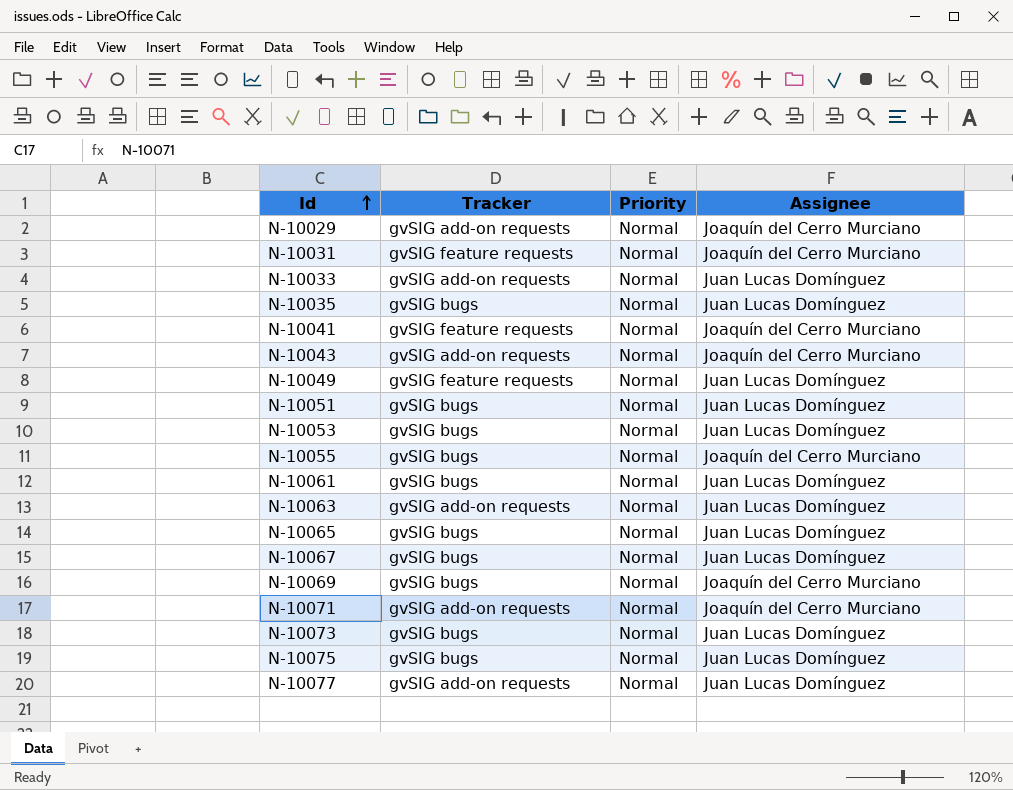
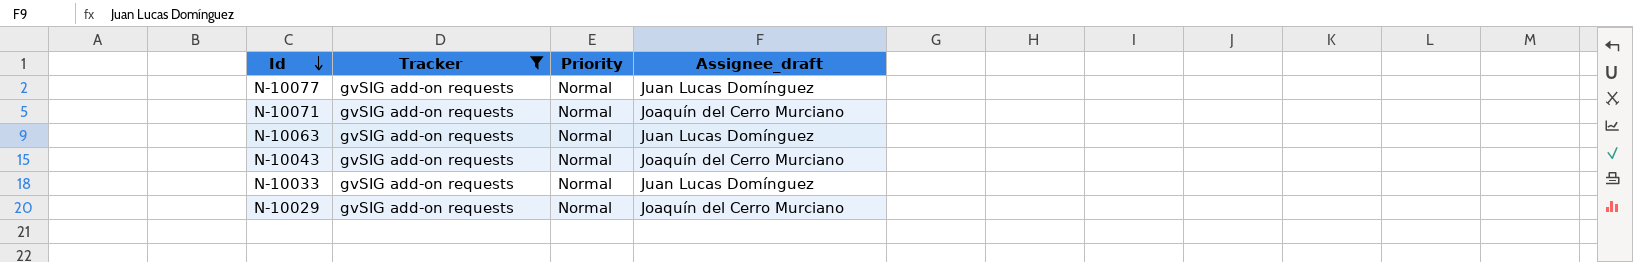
filter: none -> Tracker = gvSIG add-on requests
row order: Id ascending -> Id descending
column name: Assignee -> Assignee_draft

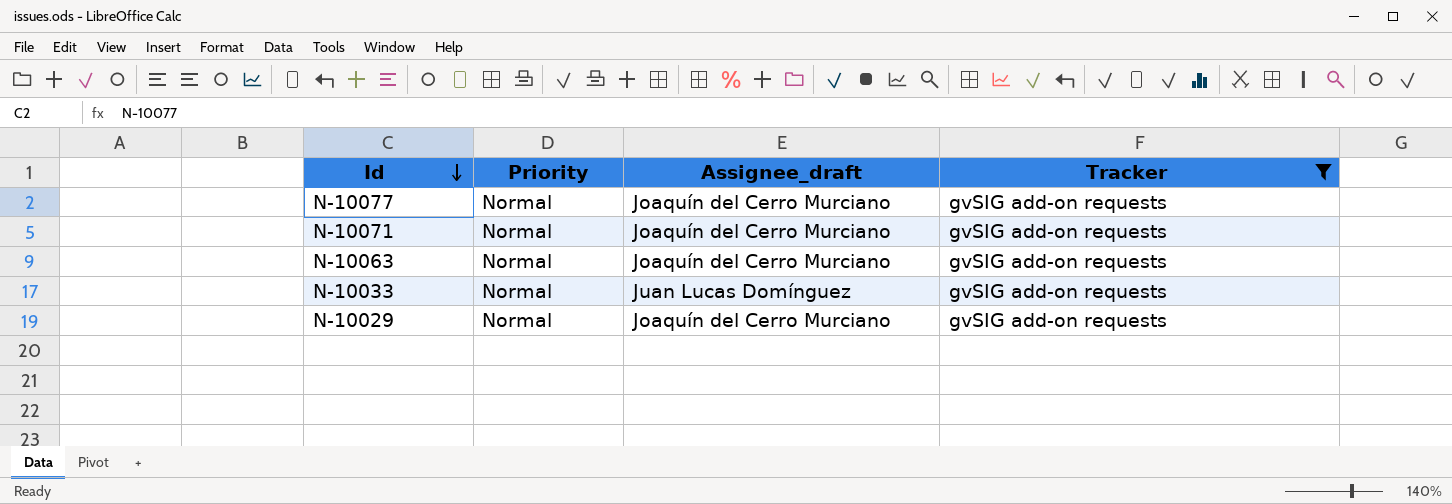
column Tracker | position: 2 -> 4
row N-10043: gvSIG add-on requests | Normal | Joaquín del Cerro Murciano -> none
N-10077 | Assignee_draft: Juan Lucas Domínguez -> Joaquín del Cerro Murciano
N-10063 | Assignee_draft: Juan Lucas Domínguez -> Joaquín del Cerro Murciano

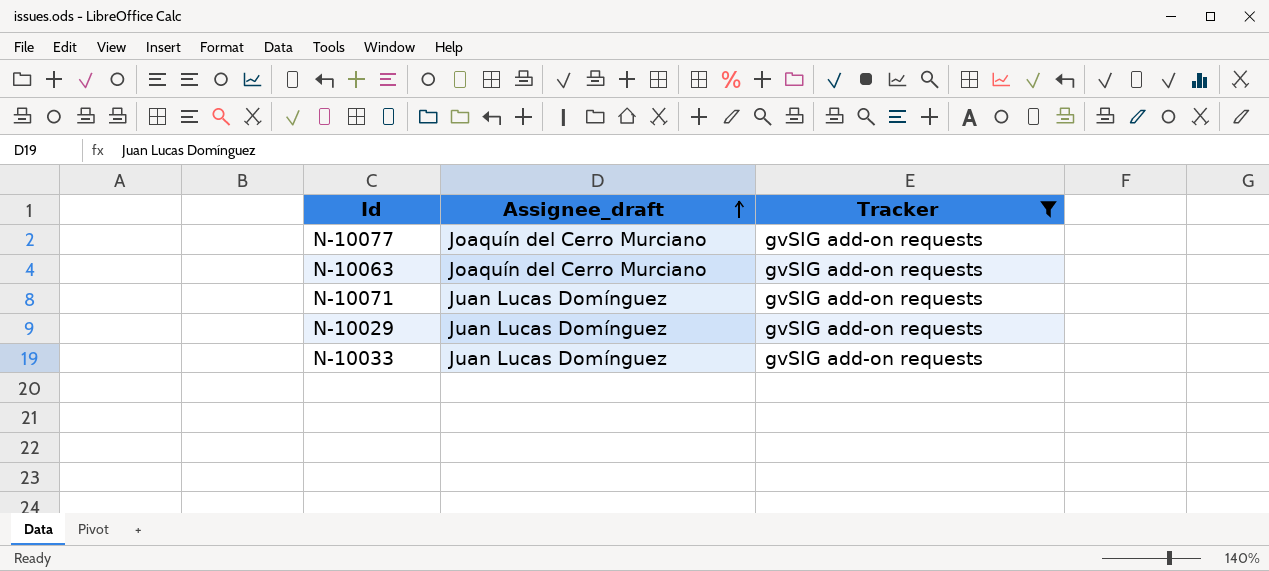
row order: Id descending -> Assignee_draft ascending
column Priority | position: 2 -> none
N-10071 | Assignee_draft: Joaquín del Cerro Murciano -> Juan Lucas Domínguez
N-10029 | Assignee_draft: Joaquín del Cerro Murciano -> Juan Lucas Domínguez

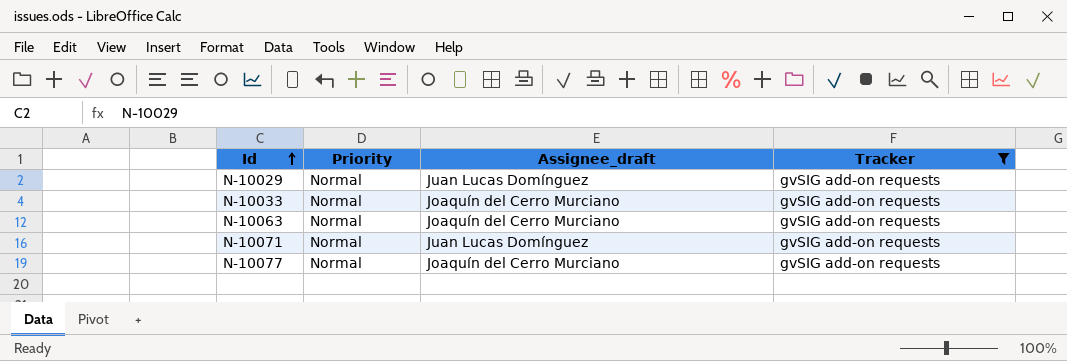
row order: Assignee_draft ascending -> Id ascending
column Priority | position: none -> 2
N-10033 | Assignee_draft: Juan Lucas Domínguez -> Joaquín del Cerro Murciano

